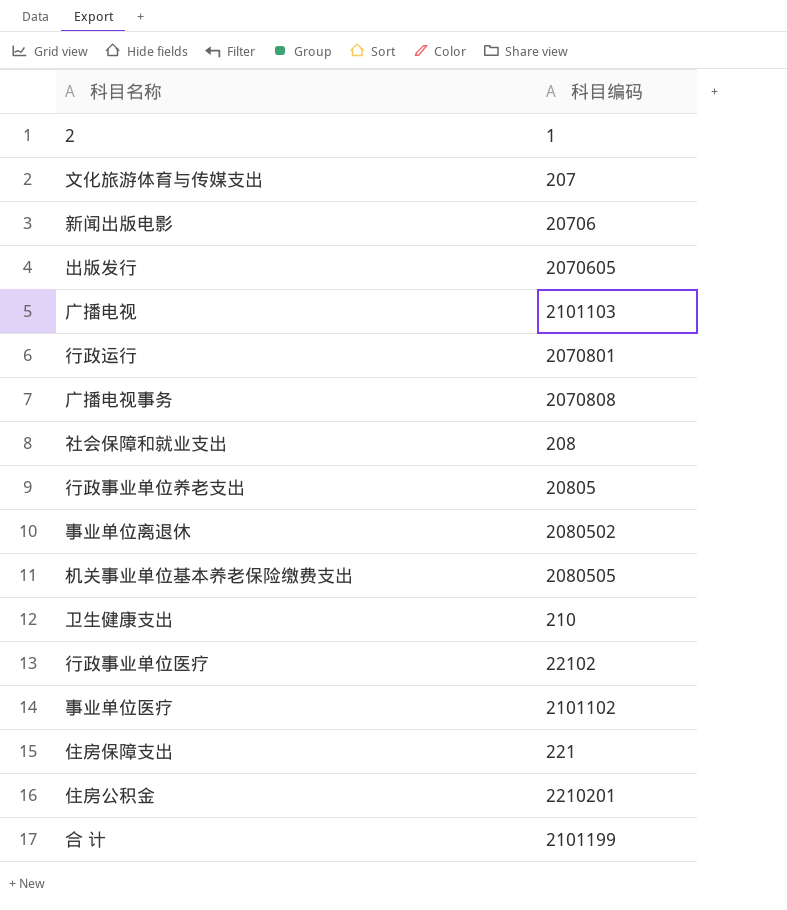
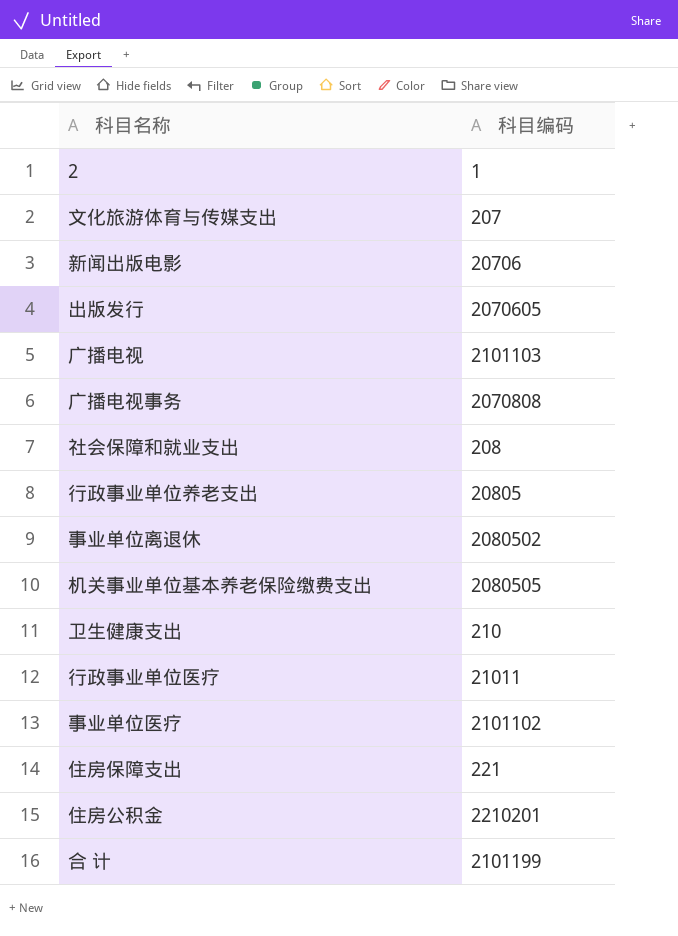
row 行政运行: 2070801 -> none
行政事业单位医疗 | 科目编码: 22102 -> 21011

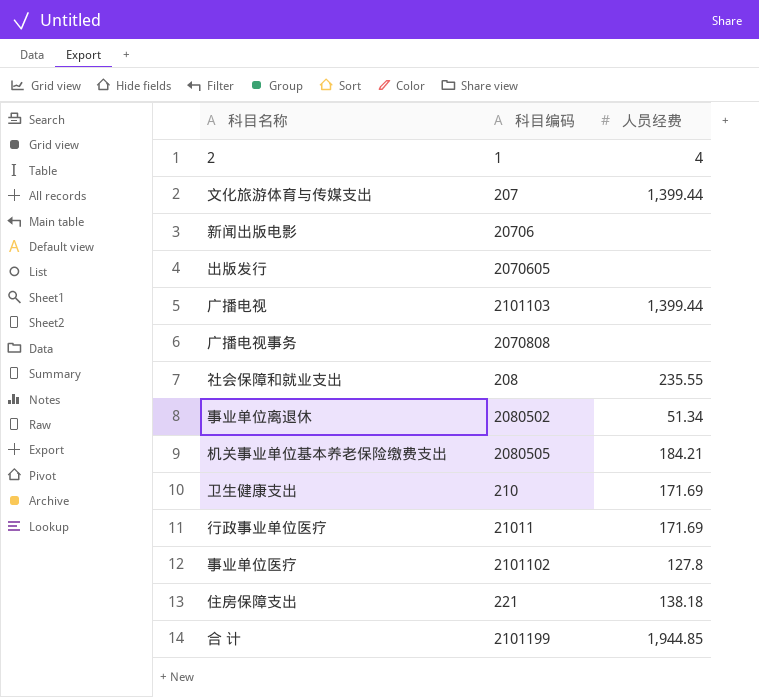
column 人员经费 | position: none -> 3
row 行政事业单位养老支出: 20805 -> none
row 住房公积金: 2210201 -> none

